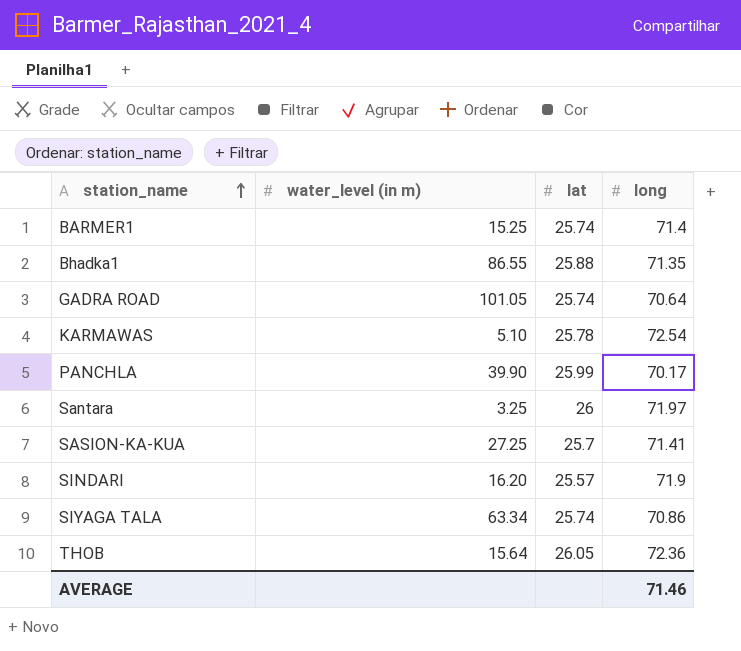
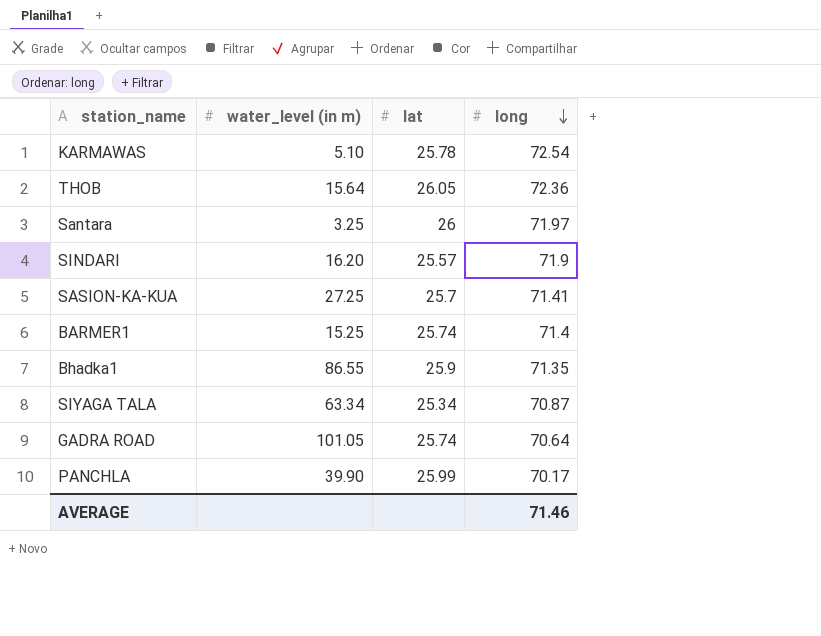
row order: station_name ascending -> long descending
Bhadka1 | lat: 25.88 -> 25.9
SIYAGA TALA | lat: 25.74 -> 25.34
SIYAGA TALA | long: 70.86 -> 70.87

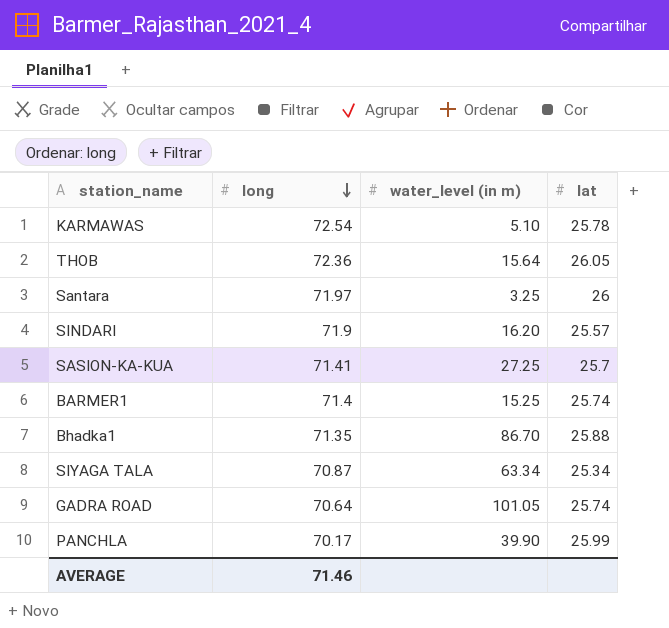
column long | position: 4 -> 2
Bhadka1 | water_level (in m): 86.55 -> 86.70
Bhadka1 | lat: 25.9 -> 25.88

